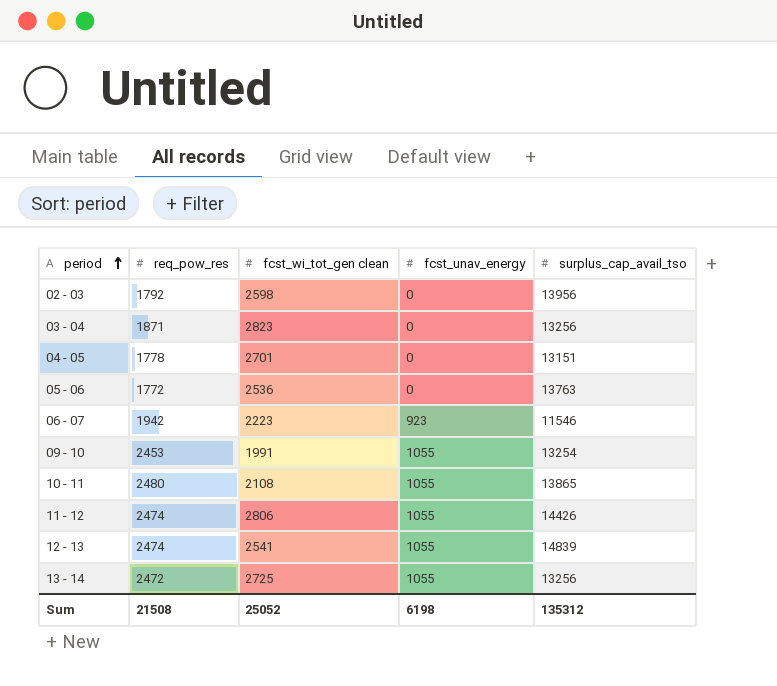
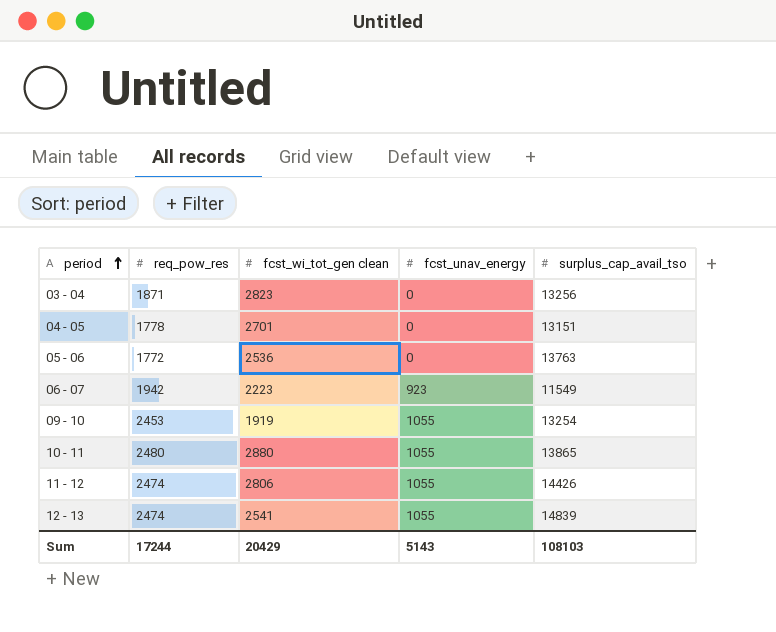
row 02 - 03: 1792 | 2598 | 0 | 13956 -> none
row 13 - 14: 2472 | 2725 | 1055 | 13256 -> none
06 - 07 | surplus_cap_avail_tso: 11546 -> 11549
09 - 10 | fcst_wi_tot_gen clean: 1991 -> 1919
10 - 11 | fcst_wi_tot_gen clean: 2108 -> 2880
Sum | req_pow_res: 21508 -> 17244
Sum | fcst_wi_tot_gen clean: 25052 -> 20429
Sum | fcst_unav_energy: 6198 -> 5143
Sum | surplus_cap_avail_tso: 135312 -> 108103

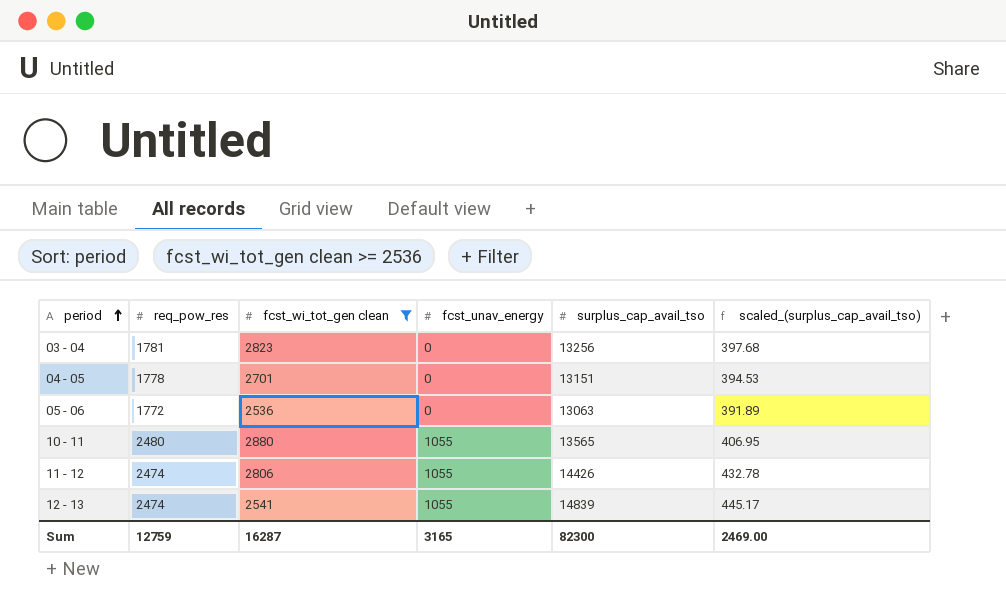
filter: none -> fcst_wi_tot_gen clean >= 2536
column scaled_(surplus_cap_avail_tso) | formula: none -> [surplus_cap_avail_tso] * 0.03
03 - 04 | req_pow_res: 1871 -> 1781
05 - 06 | surplus_cap_avail_tso: 13763 -> 13063
10 - 11 | surplus_cap_avail_tso: 13865 -> 13565
Sum | req_pow_res: 17244 -> 12759
Sum | fcst_wi_tot_gen clean: 20429 -> 16287
Sum | fcst_unav_energy: 5143 -> 3165
Sum | surplus_cap_avail_tso: 108103 -> 82300

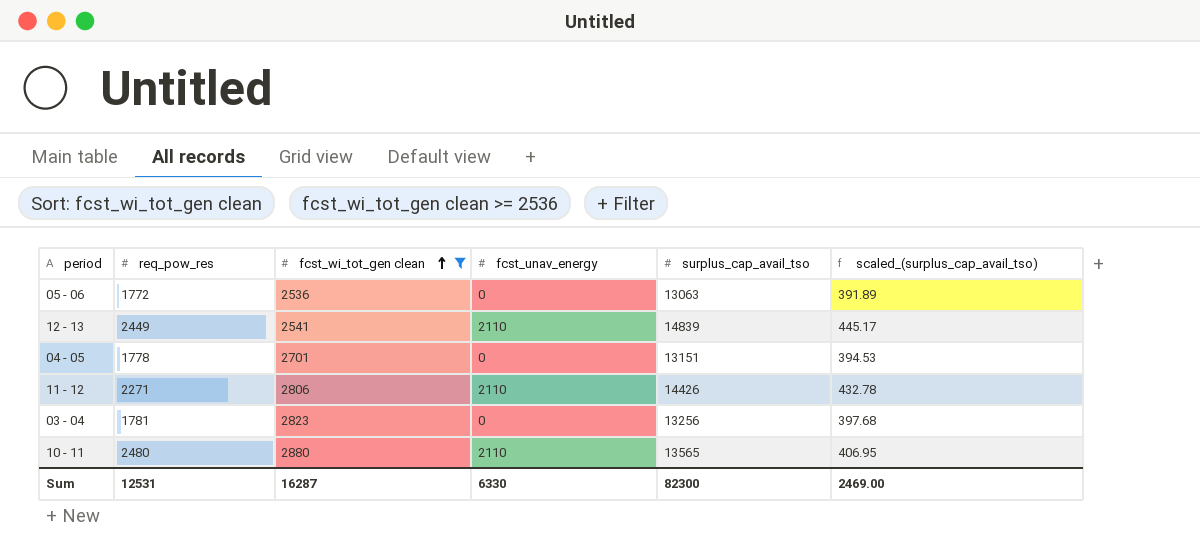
row order: period ascending -> fcst_wi_tot_gen clean ascending
12 - 13 | req_pow_res: 2474 -> 2449
12 - 13 | fcst_unav_energy: 1055 -> 2110
11 - 12 | req_pow_res: 2474 -> 2271
11 - 12 | fcst_unav_energy: 1055 -> 2110
10 - 11 | fcst_unav_energy: 1055 -> 2110
Sum | req_pow_res: 12759 -> 12531
Sum | fcst_unav_energy: 3165 -> 6330

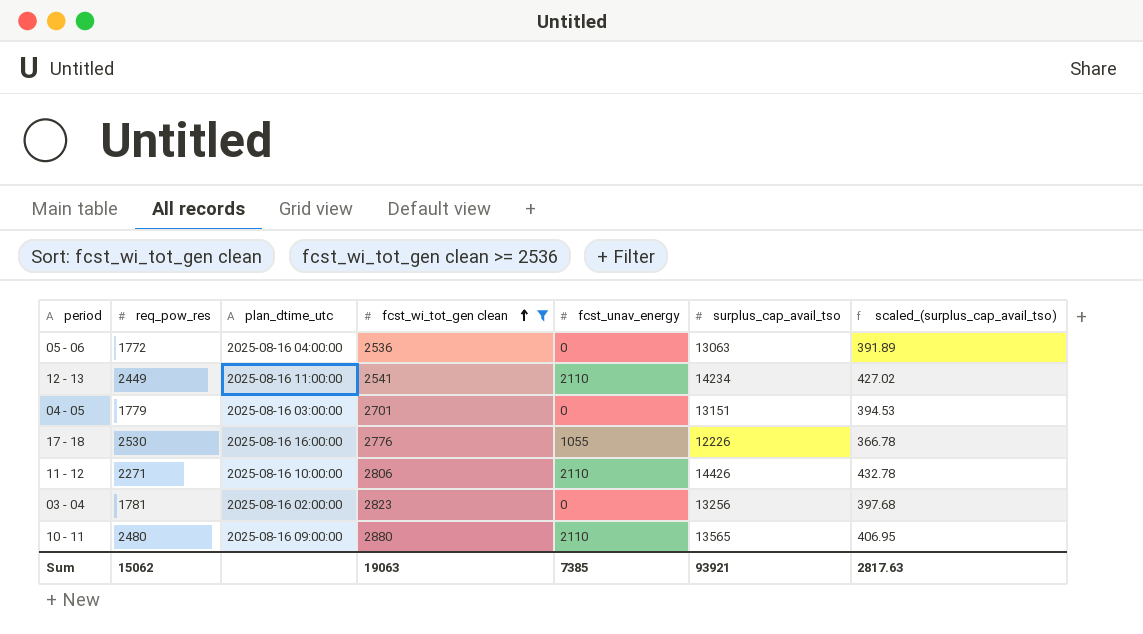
column plan_dtime_utc | position: none -> 3
12 - 13 | surplus_cap_avail_tso: 14839 -> 14234
12 - 13 | scaled_(surplus_cap_avail_tso): 445.17 -> 427.02
04 - 05 | req_pow_res: 1778 -> 1779
row 17 - 18: none -> 2530 | 2025-08-16 16:00:00 | 2776 | 1055 | 12226 | 366.78
Sum | req_pow_res: 12531 -> 15062
Sum | fcst_wi_tot_gen clean: 16287 -> 19063
Sum | fcst_unav_energy: 6330 -> 7385
Sum | surplus_cap_avail_tso: 82300 -> 93921
Sum | scaled_(surplus_cap_avail_tso): 2469.00 -> 2817.63

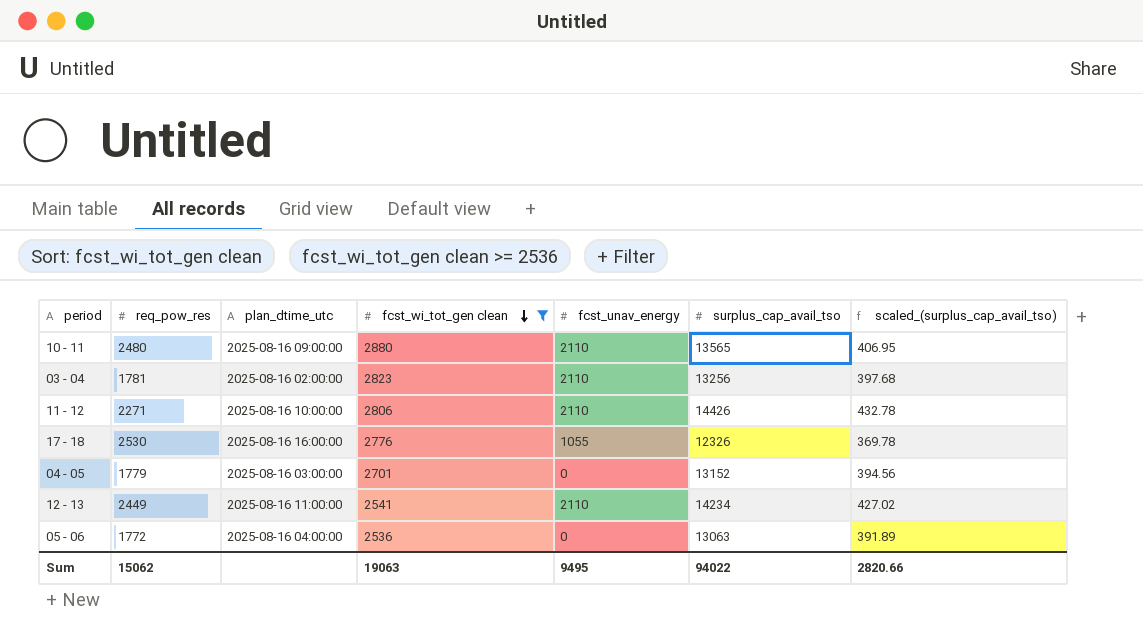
row order: fcst_wi_tot_gen clean ascending -> fcst_wi_tot_gen clean descending
03 - 04 | fcst_unav_energy: 0 -> 2110
17 - 18 | surplus_cap_avail_tso: 12226 -> 12326
17 - 18 | scaled_(surplus_cap_avail_tso): 366.78 -> 369.78
04 - 05 | surplus_cap_avail_tso: 13151 -> 13152
04 - 05 | scaled_(surplus_cap_avail_tso): 394.53 -> 394.56
Sum | fcst_unav_energy: 7385 -> 9495
Sum | surplus_cap_avail_tso: 93921 -> 94022
Sum | scaled_(surplus_cap_avail_tso): 2817.63 -> 2820.66

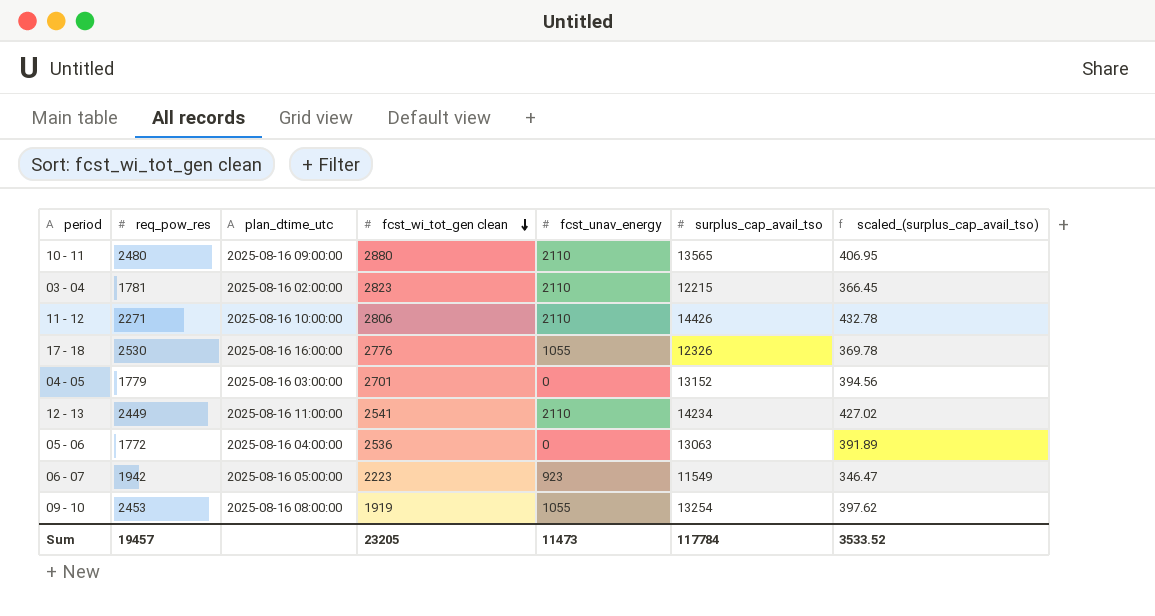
filter: fcst_wi_tot_gen clean >= 2536 -> none
03 - 04 | surplus_cap_avail_tso: 13256 -> 12215
03 - 04 | scaled_(surplus_cap_avail_tso): 397.68 -> 366.45
Sum | req_pow_res: 15062 -> 19457
Sum | fcst_wi_tot_gen clean: 19063 -> 23205
Sum | fcst_unav_energy: 9495 -> 11473
Sum | surplus_cap_avail_tso: 94022 -> 117784
Sum | scaled_(surplus_cap_avail_tso): 2820.66 -> 3533.52

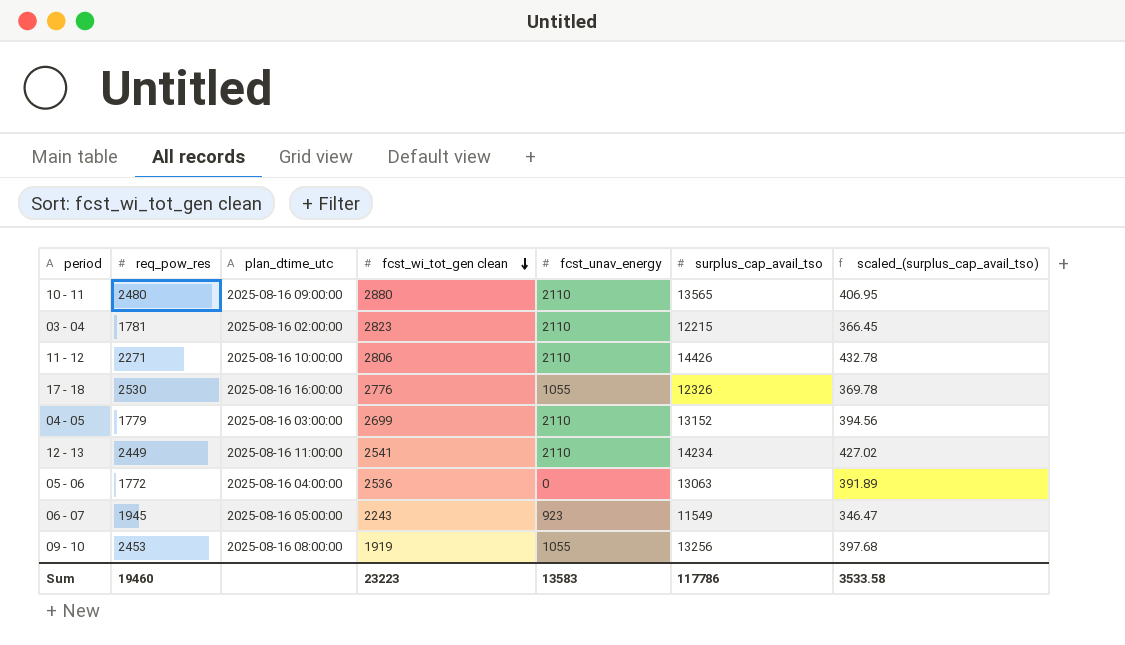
04 - 05 | fcst_wi_tot_gen clean: 2701 -> 2699
04 - 05 | fcst_unav_energy: 0 -> 2110
06 - 07 | req_pow_res: 1942 -> 1945
06 - 07 | fcst_wi_tot_gen clean: 2223 -> 2243
09 - 10 | surplus_cap_avail_tso: 13254 -> 13256
09 - 10 | scaled_(surplus_cap_avail_tso): 397.62 -> 397.68
Sum | req_pow_res: 19457 -> 19460
Sum | fcst_wi_tot_gen clean: 23205 -> 23223
Sum | fcst_unav_energy: 11473 -> 13583
Sum | surplus_cap_avail_tso: 117784 -> 117786
Sum | scaled_(surplus_cap_avail_tso): 3533.52 -> 3533.58

